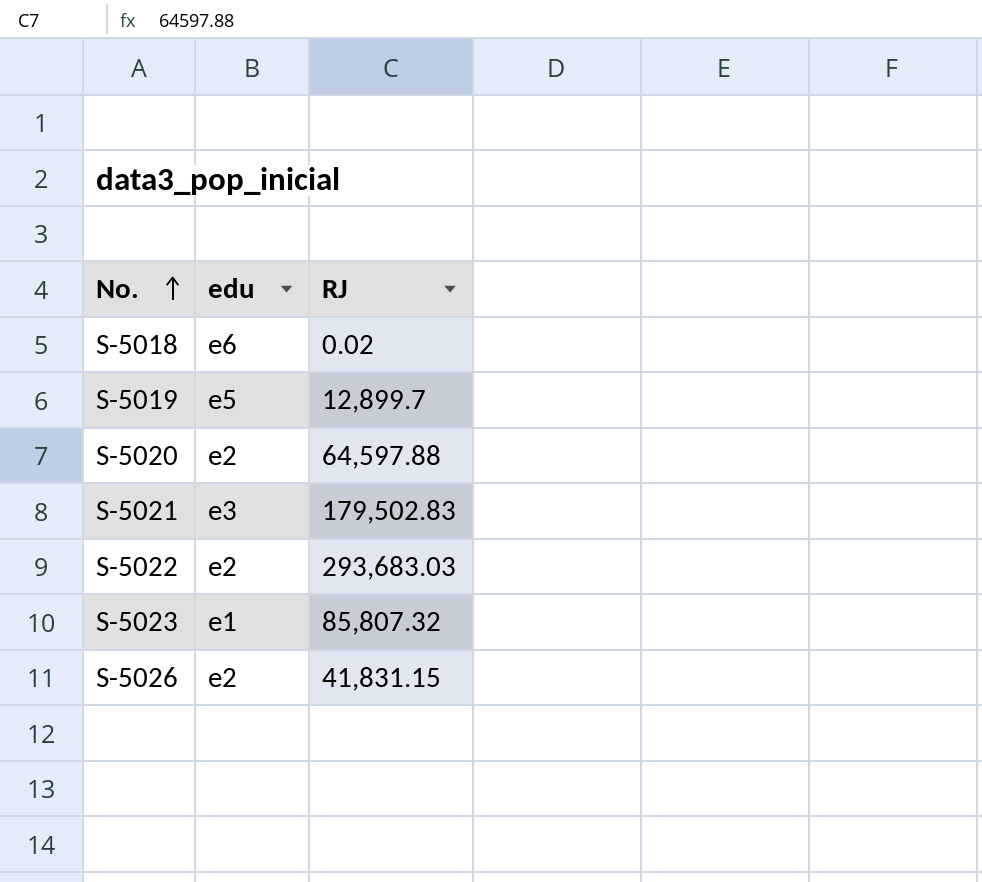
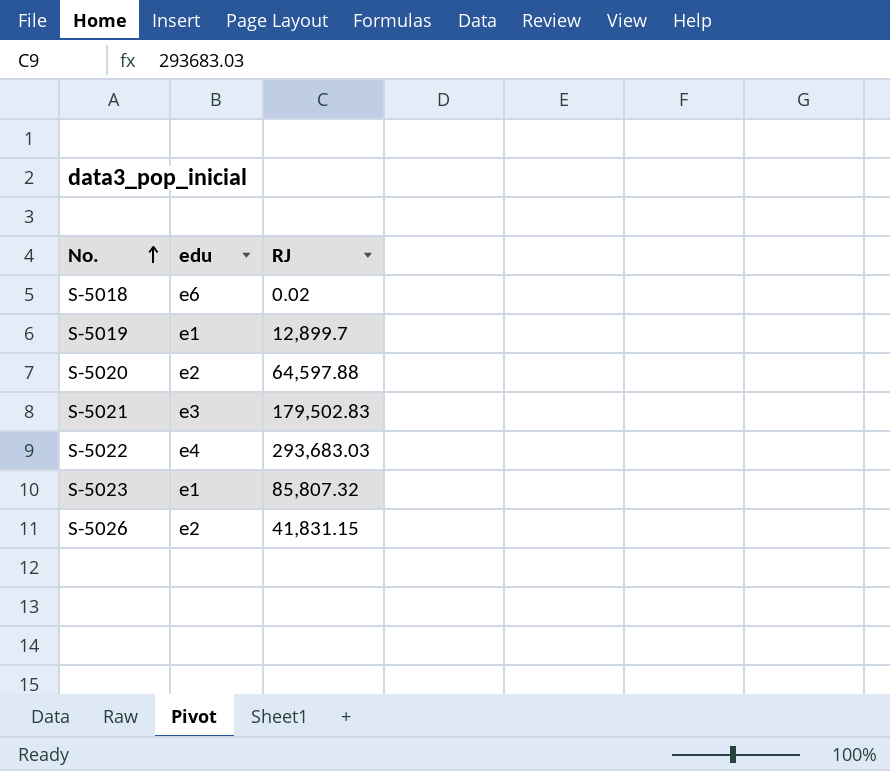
S-5019 | edu: e5 -> e1
S-5022 | edu: e2 -> e4

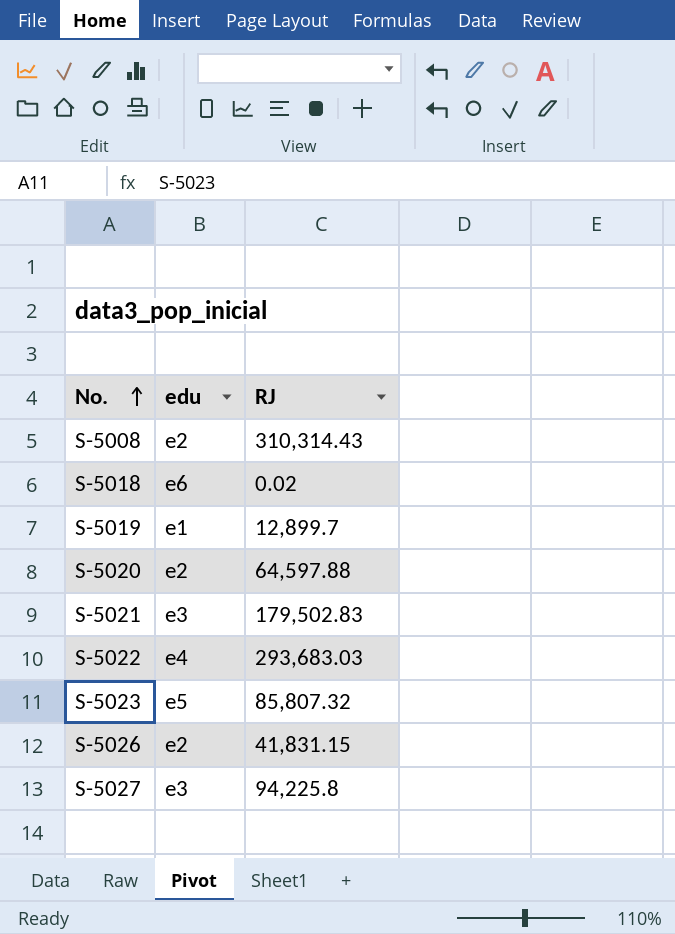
row S-5008: none -> e2 | 310,314.43
S-5023 | edu: e1 -> e5
row S-5027: none -> e3 | 94,225.8

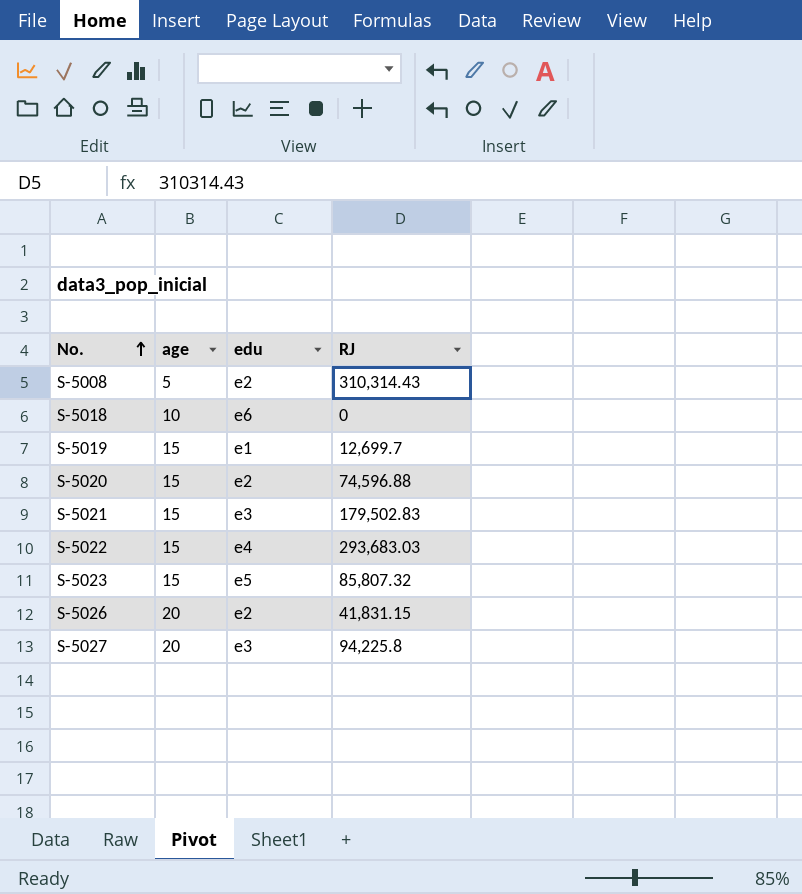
column age | position: none -> 2
S-5018 | RJ: 0.02 -> 0
S-5019 | RJ: 12,899.7 -> 12,699.7
S-5020 | RJ: 64,597.88 -> 74,596.88

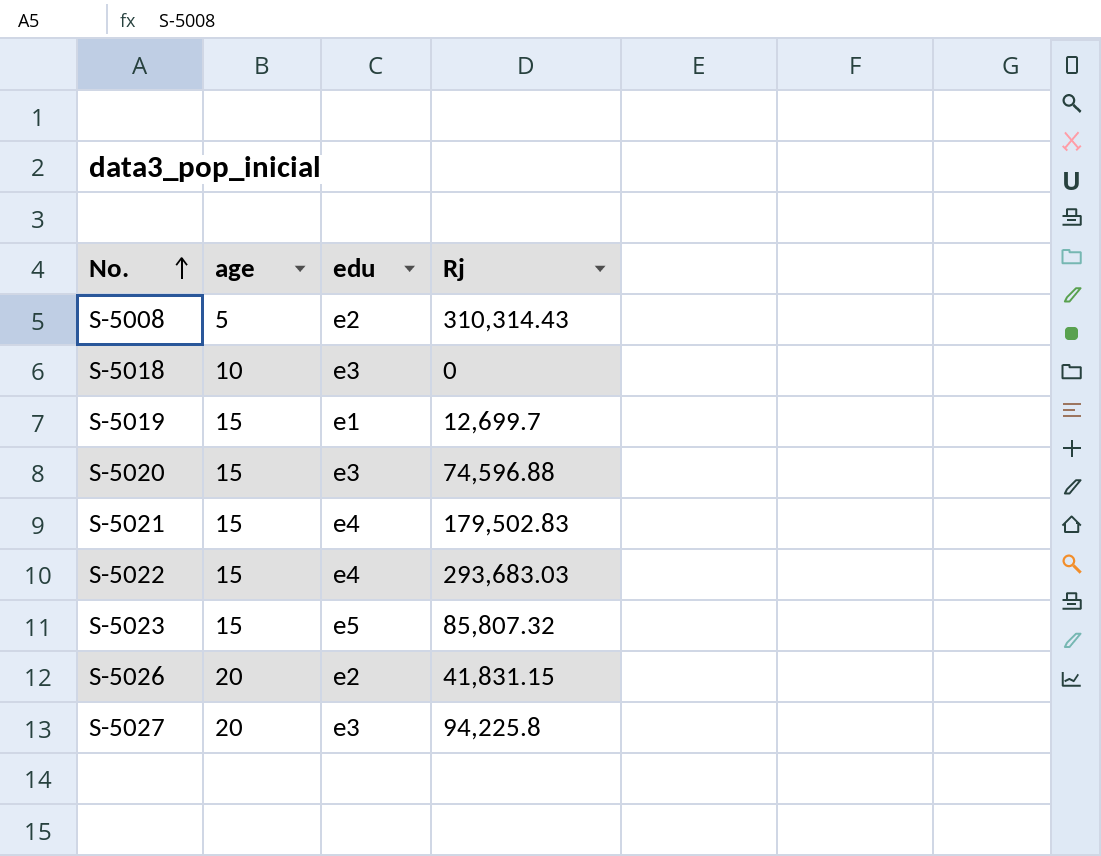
column name: RJ -> Rj
S-5018 | edu: e6 -> e3
S-5020 | edu: e2 -> e3
S-5021 | edu: e3 -> e4

